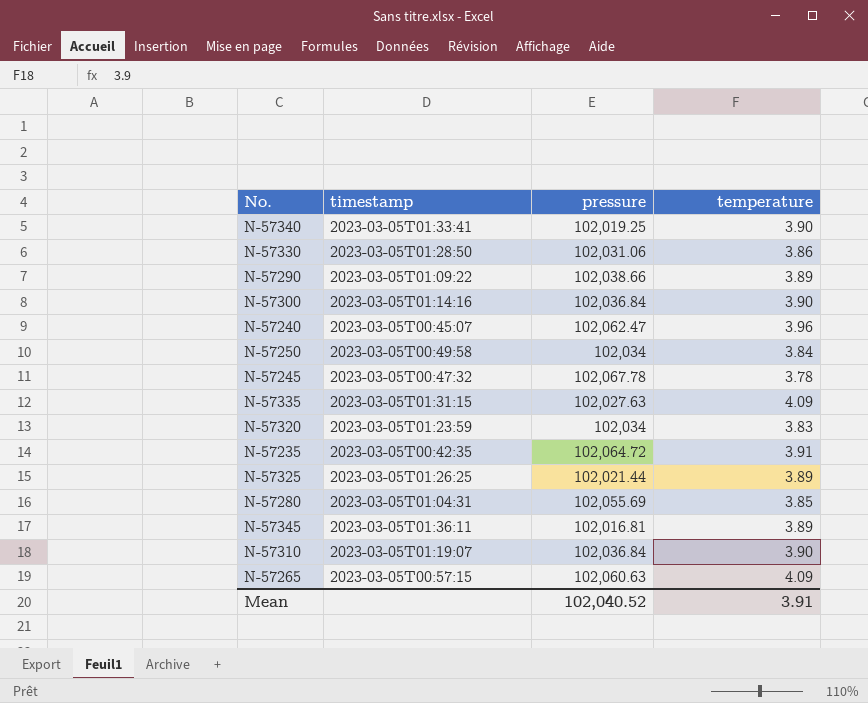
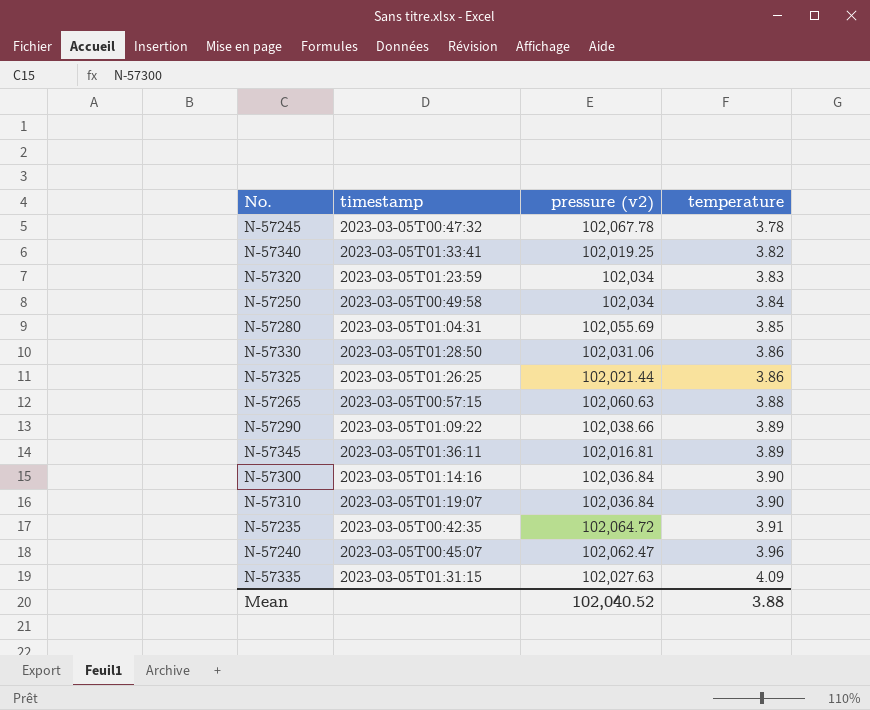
row order: none -> temperature ascending
column name: pressure -> pressure (v2)
N-57340 | temperature: 3.90 -> 3.82
N-57325 | temperature: 3.89 -> 3.86
N-57265 | temperature: 4.09 -> 3.88
Mean | temperature: 3.91 -> 3.88

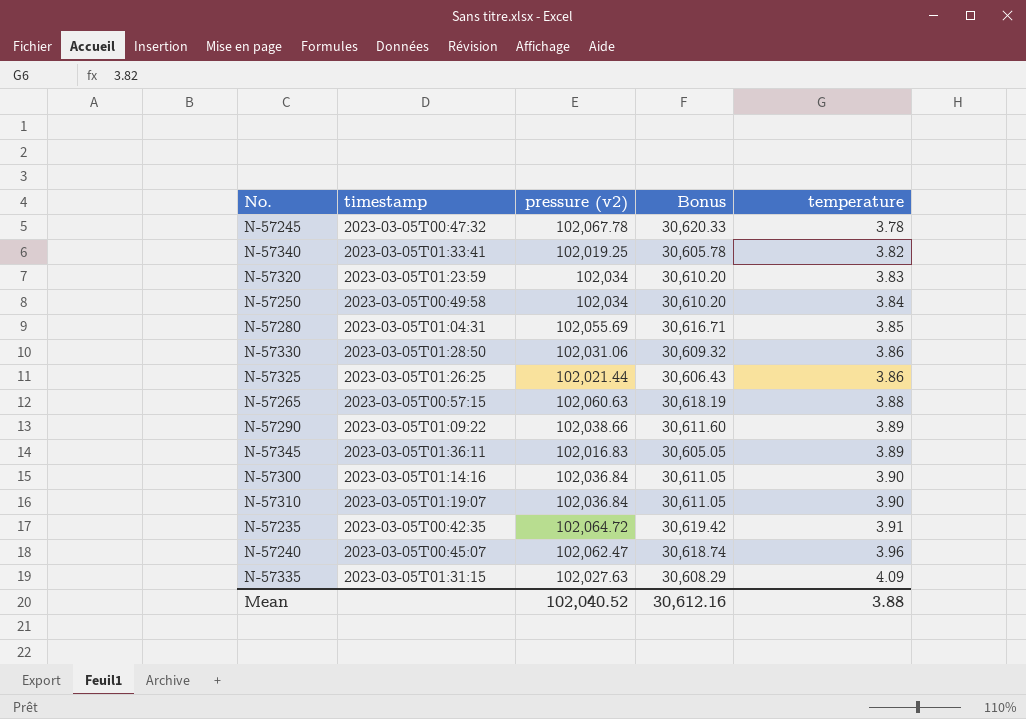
column Bonus | formula: none -> [pressure (v2)] * 0.3
N-57345 | pressure (v2): 102,016.81 -> 102,016.83

